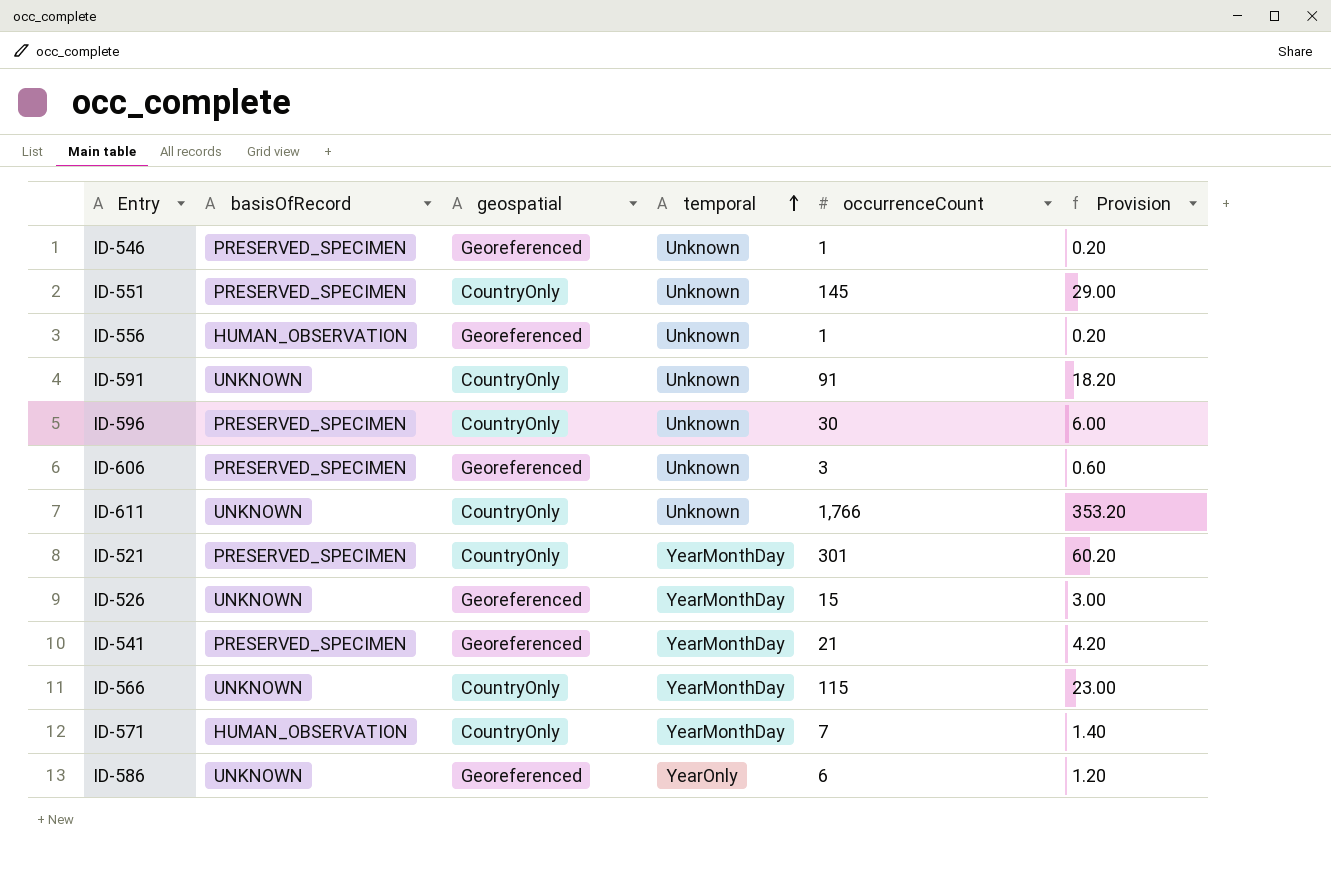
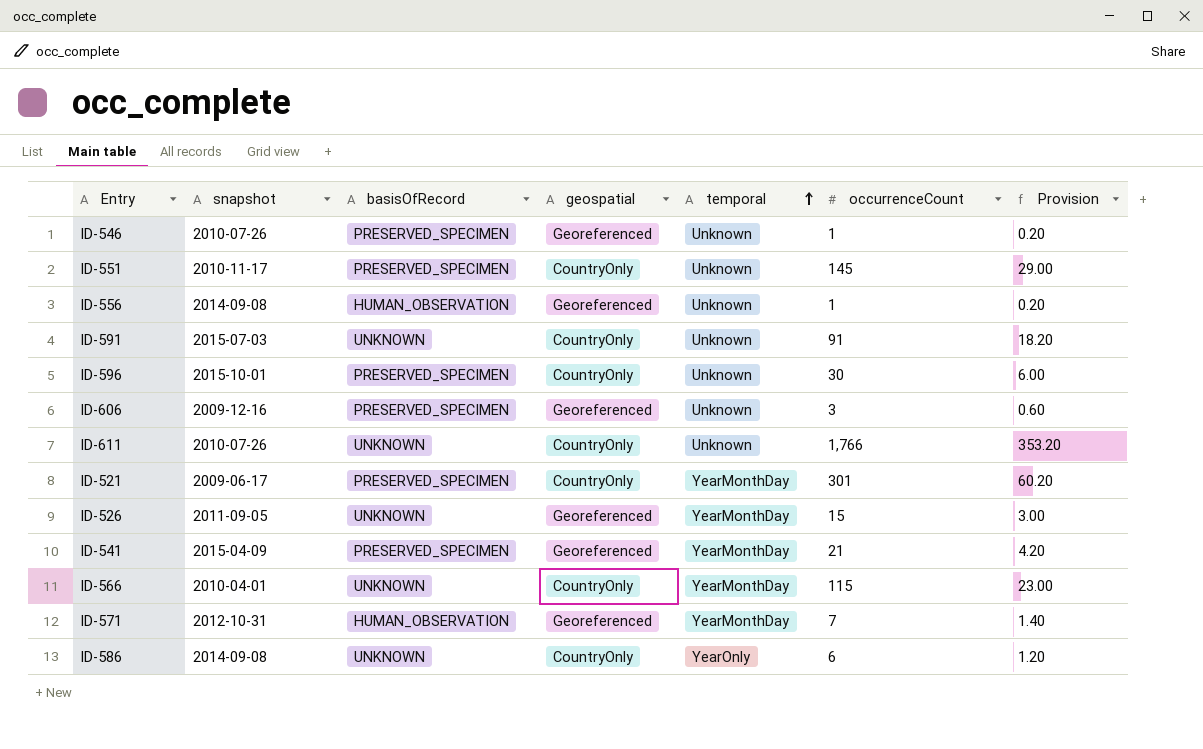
column snapshot | position: none -> 2
ID-571 | geospatial: CountryOnly -> Georeferenced
ID-586 | geospatial: Georeferenced -> CountryOnly

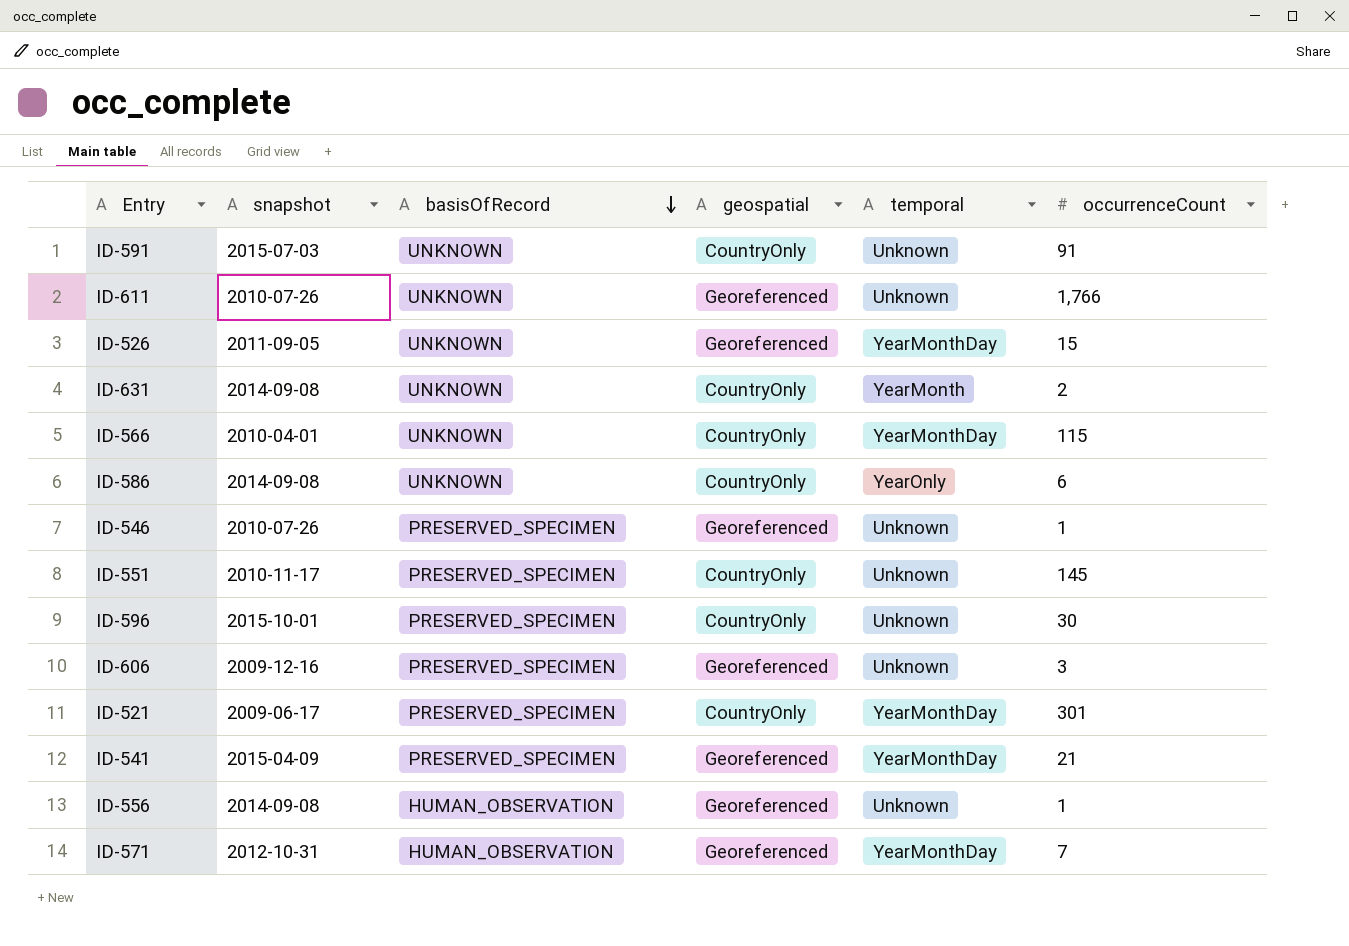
row order: temporal ascending -> basisOfRecord descending
column Provision | formula: [occurrenceCount] * 0.2 -> none
ID-611 | geospatial: CountryOnly -> Georeferenced
row ID-631: none -> 2014-09-08 | UNKNOWN | CountryOnly | YearMonth | 2

